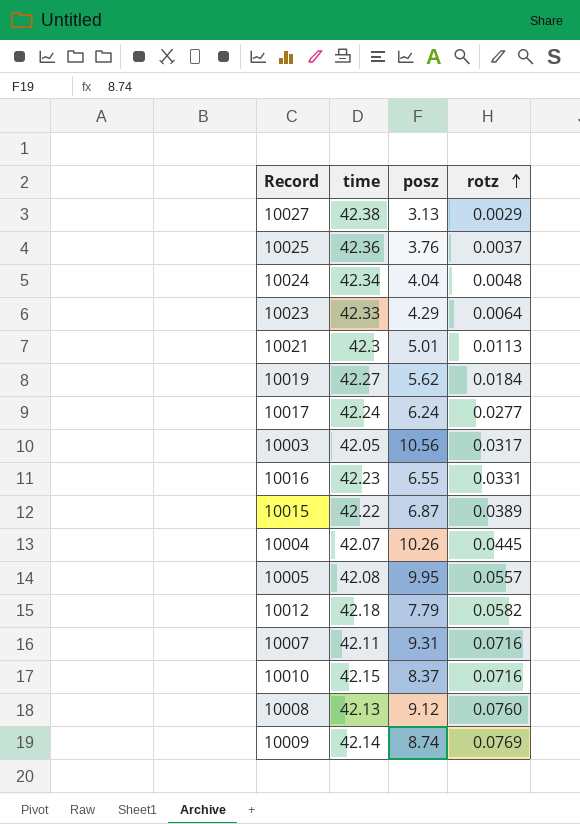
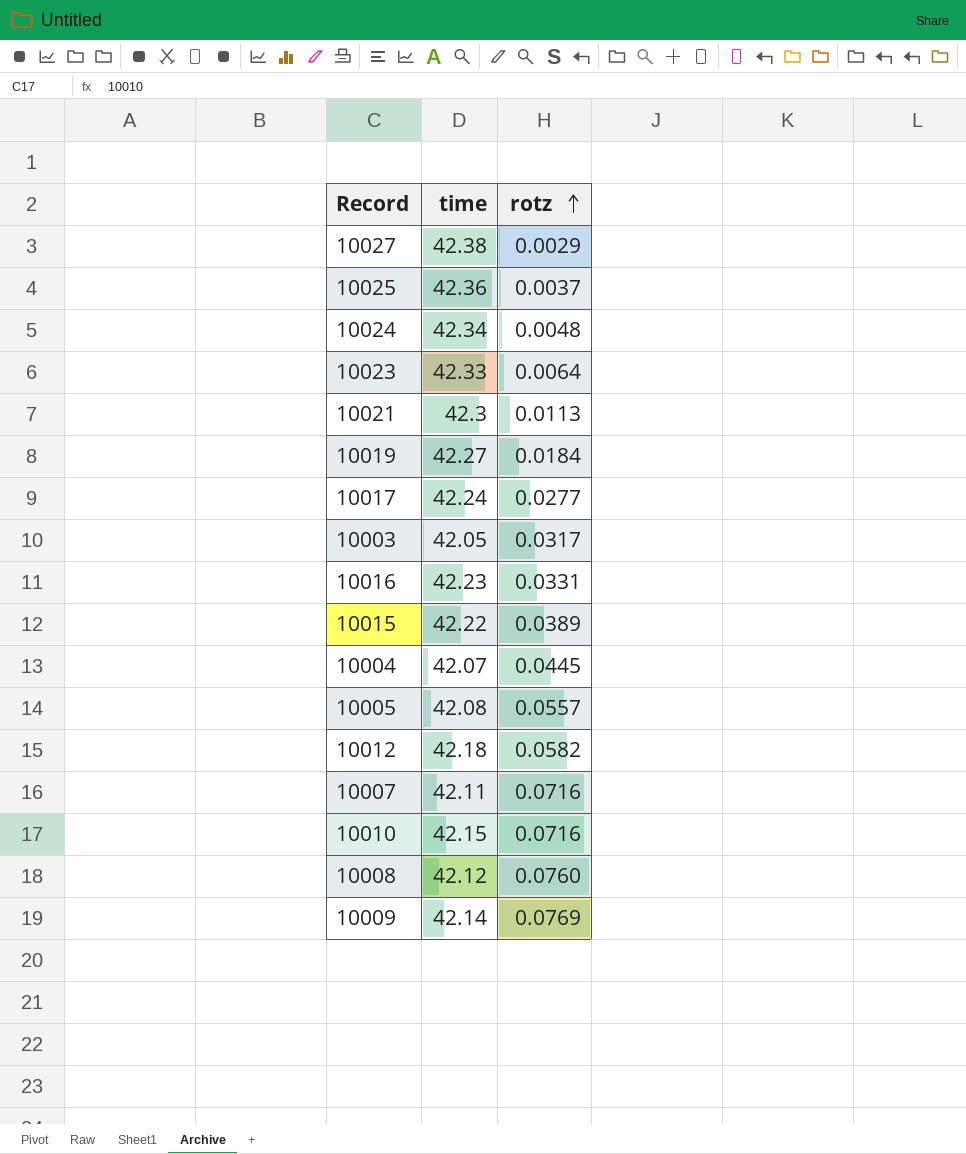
column posz | position: 3 -> none
10008 | time: 42.13 -> 42.12

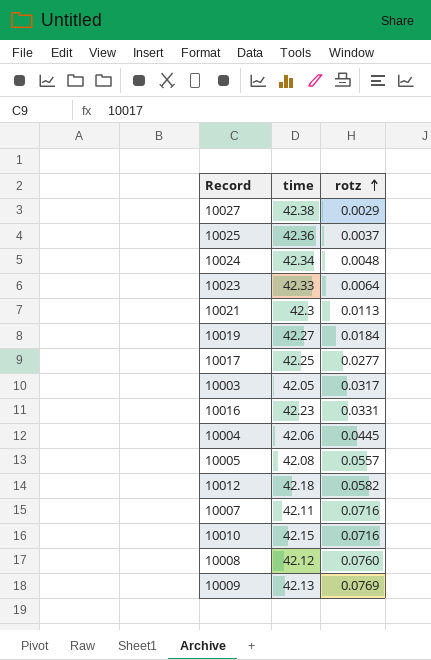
row 10015: 42.22 | 0.0389 -> none
10017 | time: 42.24 -> 42.25
10004 | time: 42.07 -> 42.06
10009 | time: 42.14 -> 42.13

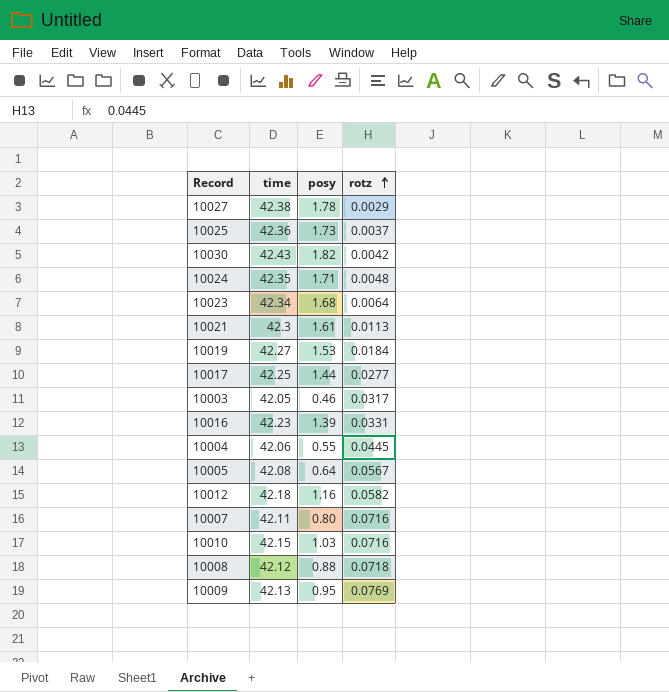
column posy | position: none -> 3
row 10030: none -> 42.43 | 1.82 | 0.0042
10024 | time: 42.34 -> 42.35
10023 | time: 42.33 -> 42.34
10005 | rotz: 0.0557 -> 0.0567
10008 | rotz: 0.0760 -> 0.0718

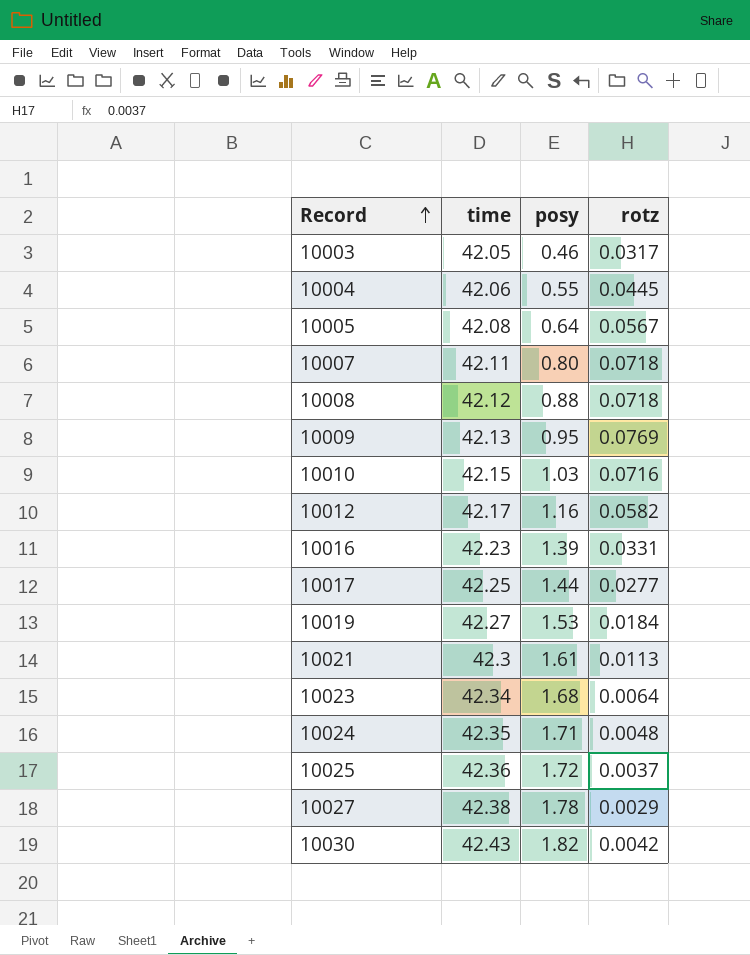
row order: rotz ascending -> Record ascending
10007 | rotz: 0.0716 -> 0.0718
10012 | time: 42.18 -> 42.17
10025 | posy: 1.73 -> 1.72

